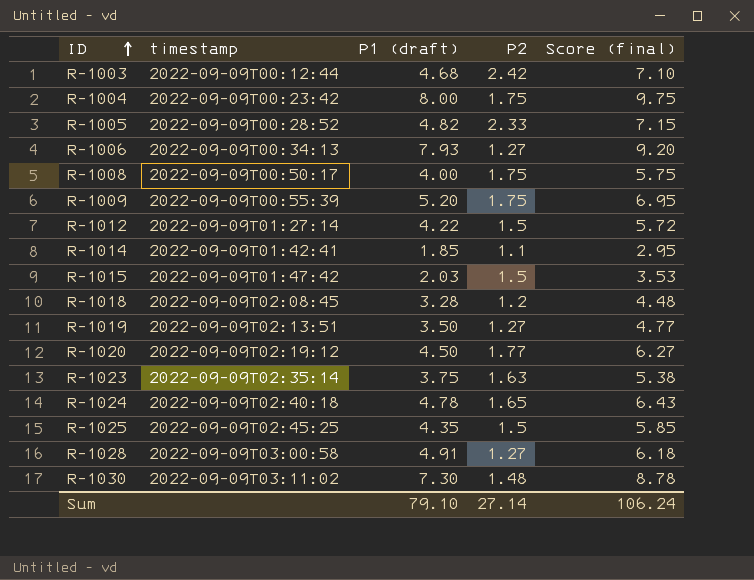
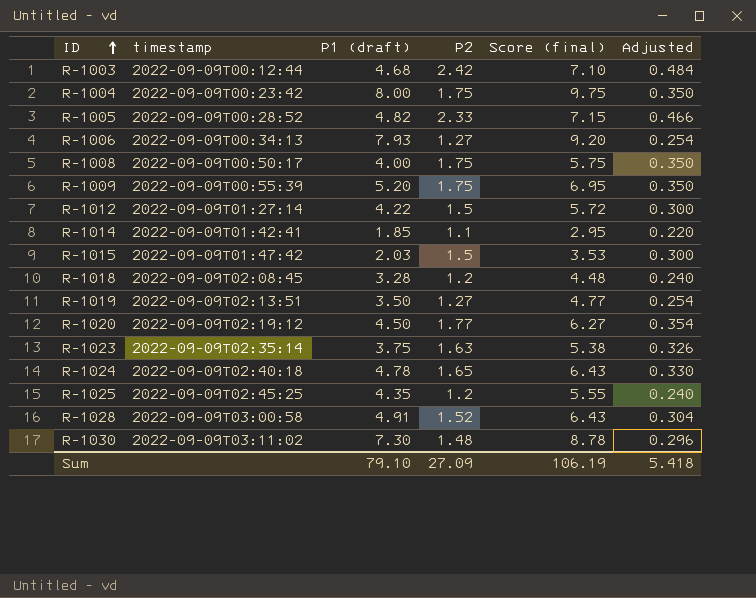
column Adjusted | formula: none -> [P2] * 0.2
R-1025 | P2: 1.5 -> 1.2
R-1025 | Score (final): 5.85 -> 5.55
R-1028 | P2: 1.27 -> 1.52
R-1028 | Score (final): 6.18 -> 6.43
Sum | P2: 27.14 -> 27.09
Sum | Score (final): 106.24 -> 106.19

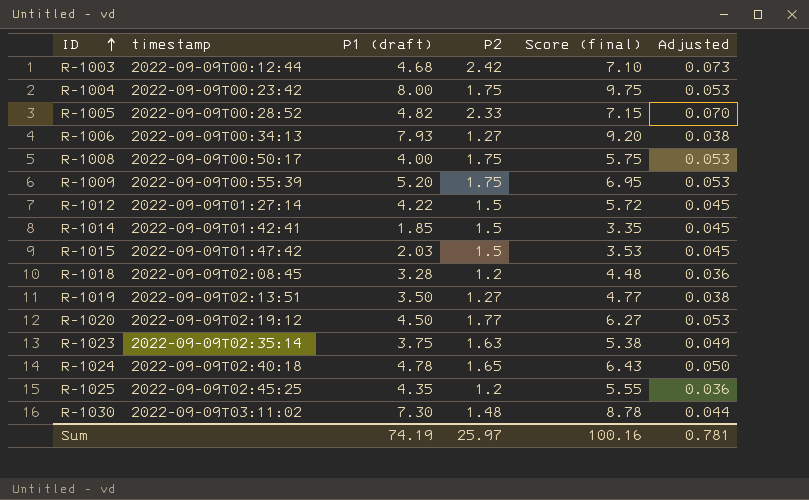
column Adjusted | formula: [P2] * 0.2 -> [P2] * 0.03
row R-1028: 2022-09-09T03:00:58 | 4.91 | 1.52 | 6.43 | 0.304 -> none
R-1014 | P2: 1.1 -> 1.5
R-1014 | Score (final): 2.95 -> 3.35
Sum | P1 (draft): 79.10 -> 74.19
Sum | P2: 27.09 -> 25.97
Sum | Score (final): 106.19 -> 100.16
Sum | Adjusted: 5.418 -> 0.781

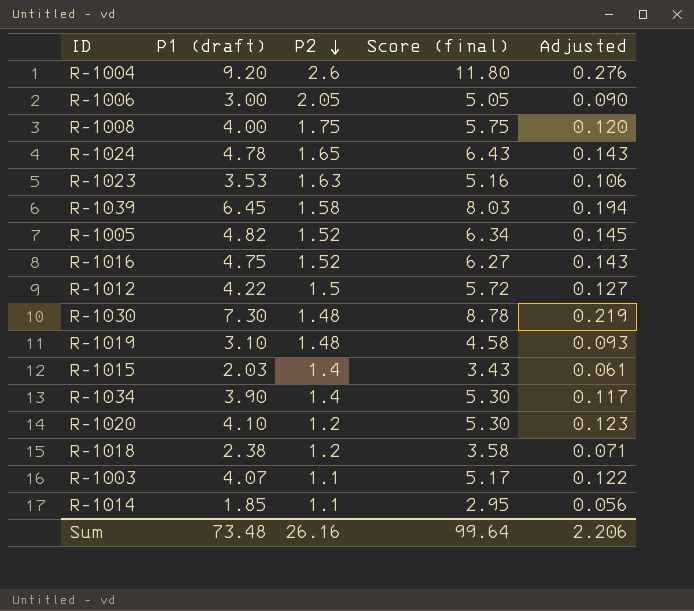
row order: ID ascending -> P2 descending
column timestamp | position: 2 -> none
column Adjusted | formula: [P2] * 0.03 -> [P1 (draft)] * 0.03
row R-1009: 2022-09-09T00:55:39 | 5.20 | 1.75 | 6.95 | 0.053 -> none
row R-1025: 2022-09-09T02:45:25 | 4.35 | 1.2 | 5.55 | 0.036 -> none
R-1004 | P1 (draft): 8.00 -> 9.20
R-1004 | P2: 1.75 -> 2.6
R-1004 | Score (final): 9.75 -> 11.80
R-1006 | P1 (draft): 7.93 -> 3.00
R-1006 | P2: 1.27 -> 2.05
R-1006 | Score (final): 9.20 -> 5.05
R-1023 | P1 (draft): 3.75 -> 3.53
R-1023 | Score (final): 5.38 -> 5.16
row R-1039: none -> 6.45 | 1.58 | 8.03 | 0.194
R-1005 | P2: 2.33 -> 1.52
R-1005 | Score (final): 7.15 -> 6.34
row R-1016: none -> 4.75 | 1.52 | 6.27 | 0.143
R-1019 | P1 (draft): 3.50 -> 3.10
R-1019 | P2: 1.27 -> 1.48
R-1019 | Score (final): 4.77 -> 4.58
R-1015 | P2: 1.5 -> 1.4
R-1015 | Score (final): 3.53 -> 3.43
row R-1034: none -> 3.90 | 1.4 | 5.30 | 0.117
R-1020 | P1 (draft): 4.50 -> 4.10
R-1020 | P2: 1.77 -> 1.2
R-1020 | Score (final): 6.27 -> 5.30
R-1018 | P1 (draft): 3.28 -> 2.38
R-1018 | Score (final): 4.48 -> 3.58
R-1003 | P1 (draft): 4.68 -> 4.07
R-1003 | P2: 2.42 -> 1.1
R-1003 | Score (final): 7.10 -> 5.17
R-1014 | P2: 1.5 -> 1.1
R-1014 | Score (final): 3.35 -> 2.95
Sum | P1 (draft): 74.19 -> 73.48
Sum | P2: 25.97 -> 26.16
Sum | Score (final): 100.16 -> 99.64
Sum | Adjusted: 0.781 -> 2.206

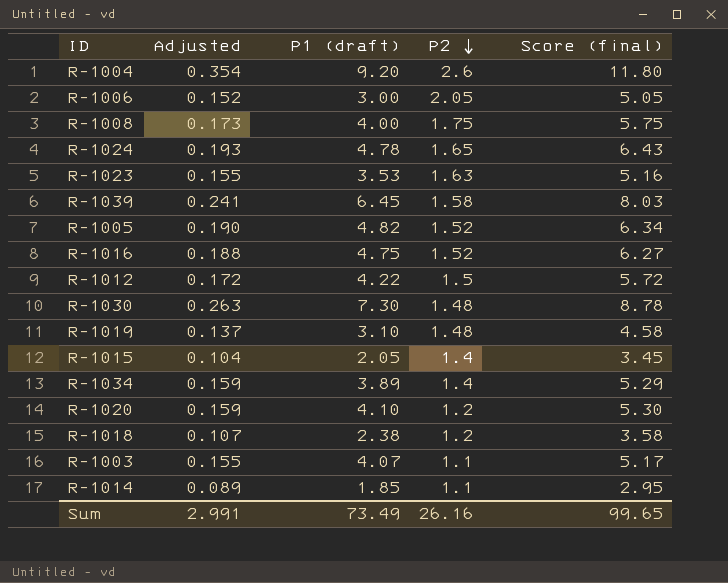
column Adjusted | formula: [P1 (draft)] * 0.03 -> [Score (final)] * 0.03
column Adjusted | position: 5 -> 2
R-1015 | P1 (draft): 2.03 -> 2.05
R-1015 | Score (final): 3.43 -> 3.45
R-1034 | P1 (draft): 3.90 -> 3.89
R-1034 | Score (final): 5.30 -> 5.29
Sum | Adjusted: 2.206 -> 2.991
Sum | P1 (draft): 73.48 -> 73.49
Sum | Score (final): 99.64 -> 99.65

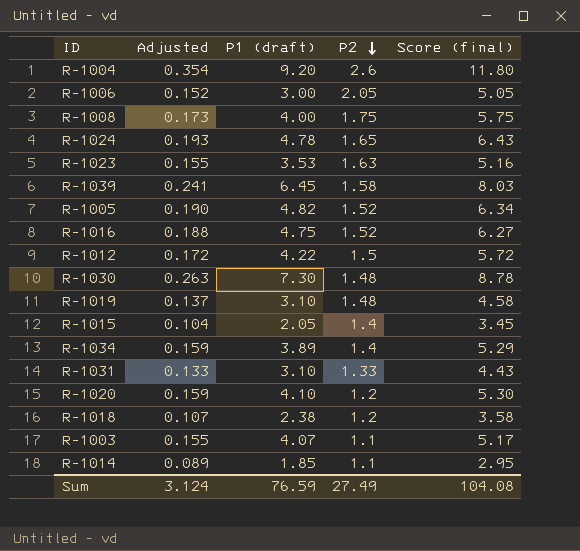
row R-1031: none -> 0.133 | 3.10 | 1.33 | 4.43
Sum | Adjusted: 2.991 -> 3.124
Sum | P1 (draft): 73.49 -> 76.59
Sum | P2: 26.16 -> 27.49
Sum | Score (final): 99.65 -> 104.08

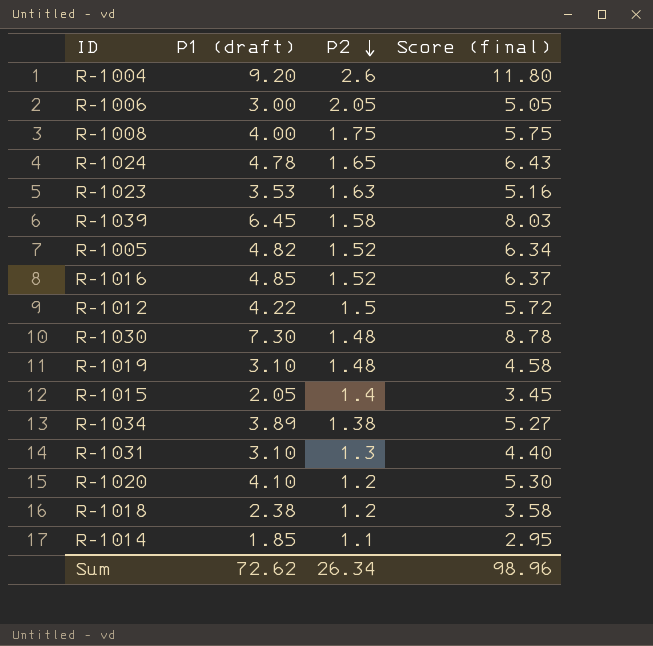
column Adjusted | formula: [Score (final)] * 0.03 -> none
row R-1003: 0.155 | 4.07 | 1.1 | 5.17 -> none
R-1016 | P1 (draft): 4.75 -> 4.85
R-1016 | Score (final): 6.27 -> 6.37
R-1034 | P2: 1.4 -> 1.38
R-1034 | Score (final): 5.29 -> 5.27
R-1031 | P2: 1.33 -> 1.3
R-1031 | Score (final): 4.43 -> 4.40
Sum | P1 (draft): 76.59 -> 72.62
Sum | P2: 27.49 -> 26.34
Sum | Score (final): 104.08 -> 98.96

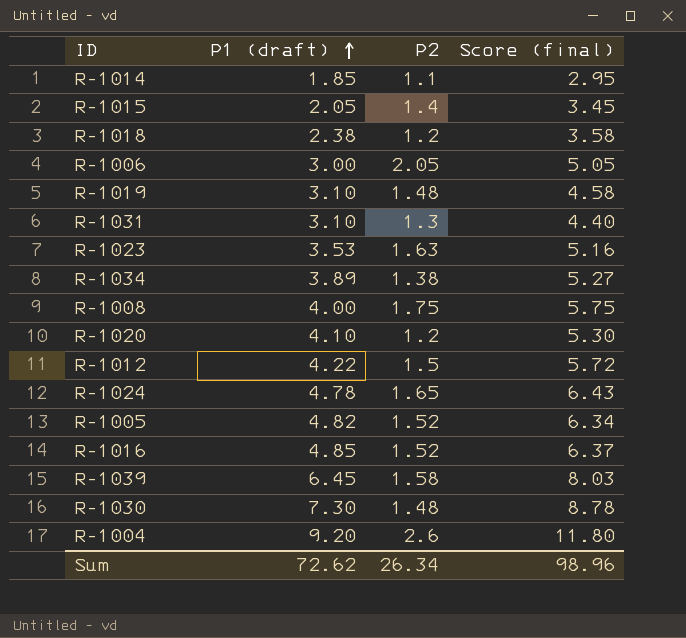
row order: P2 descending -> P1 (draft) ascending

